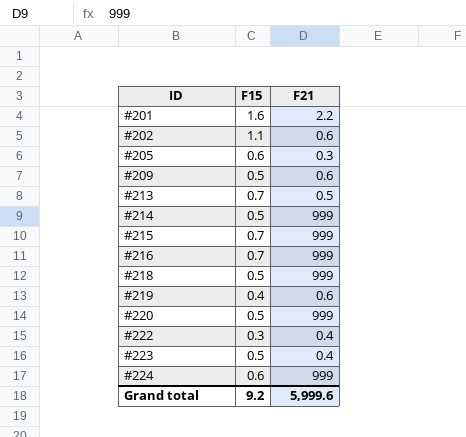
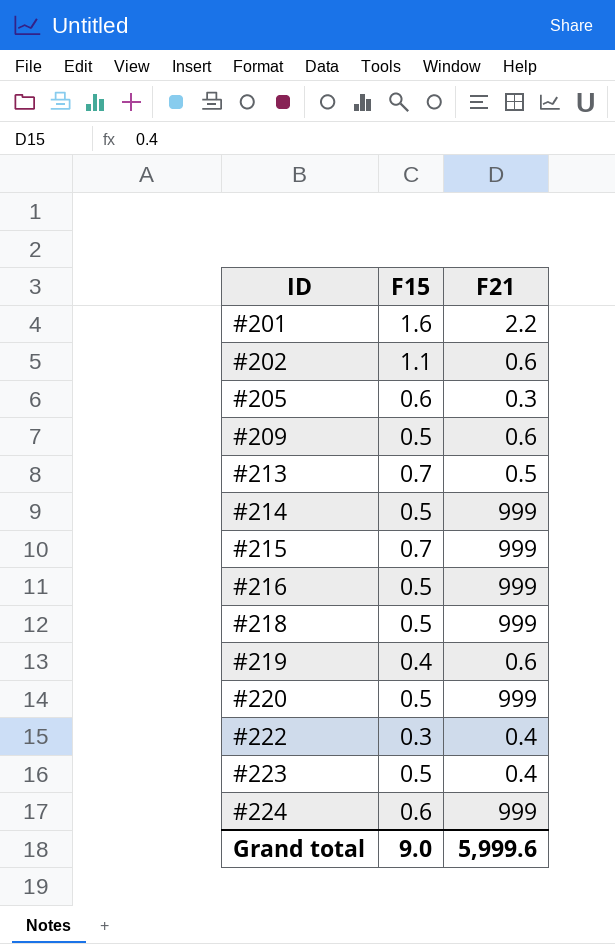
#216 | F15: 0.7 -> 0.5
Grand total | F15: 9.2 -> 9.0

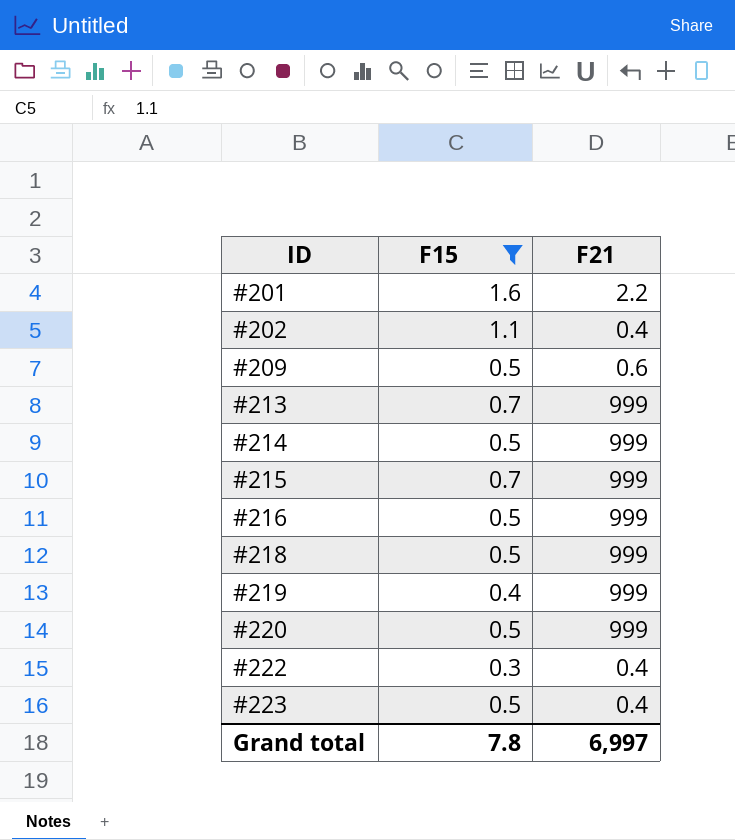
filter: none -> F15 != 0.6
#202 | F21: 0.6 -> 0.4
#213 | F21: 0.5 -> 999
#219 | F21: 0.6 -> 999
Grand total | F15: 9.0 -> 7.8
Grand total | F21: 5,999.6 -> 6,997

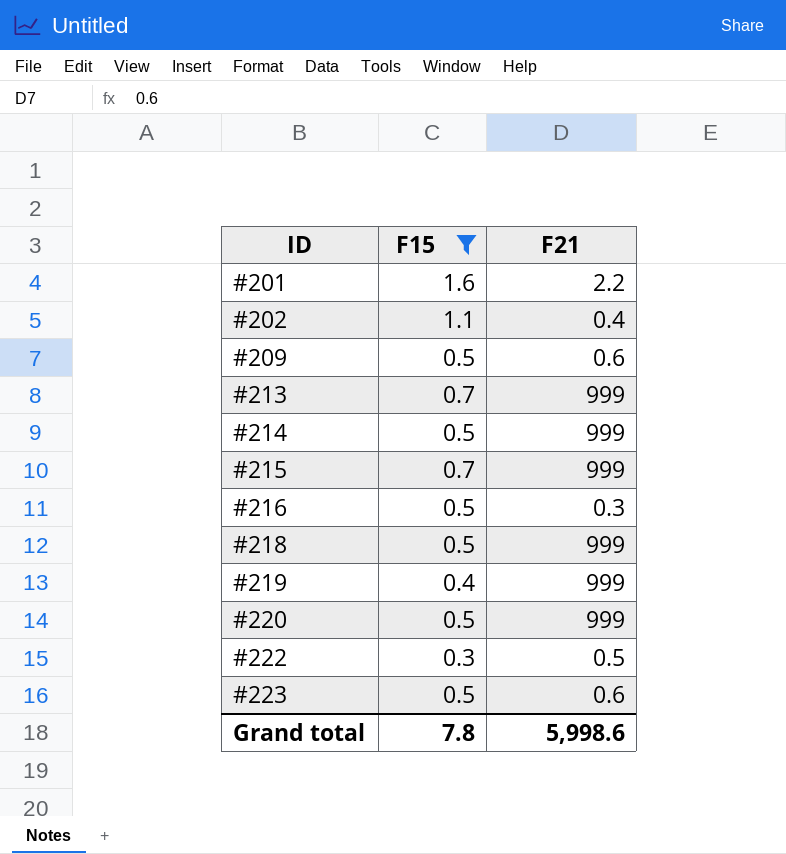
#216 | F21: 999 -> 0.3
#222 | F21: 0.4 -> 0.5
#223 | F21: 0.4 -> 0.6
Grand total | F21: 6,997 -> 5,998.6

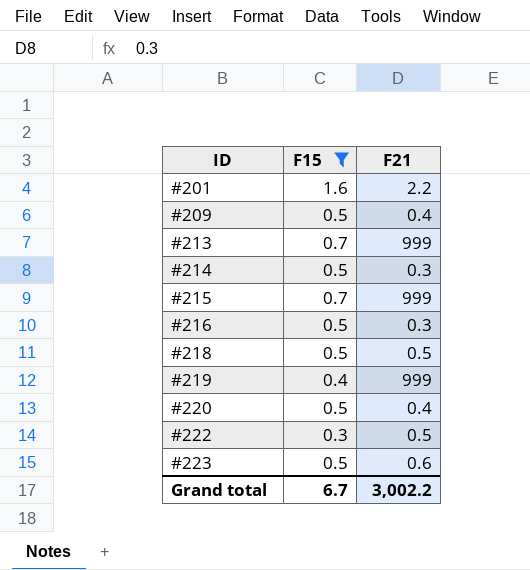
row #202: 1.1 | 0.4 -> none
#209 | F21: 0.6 -> 0.4
#214 | F21: 999 -> 0.3
#218 | F21: 999 -> 0.5
#220 | F21: 999 -> 0.4
Grand total | F15: 7.8 -> 6.7
Grand total | F21: 5,998.6 -> 3,002.2

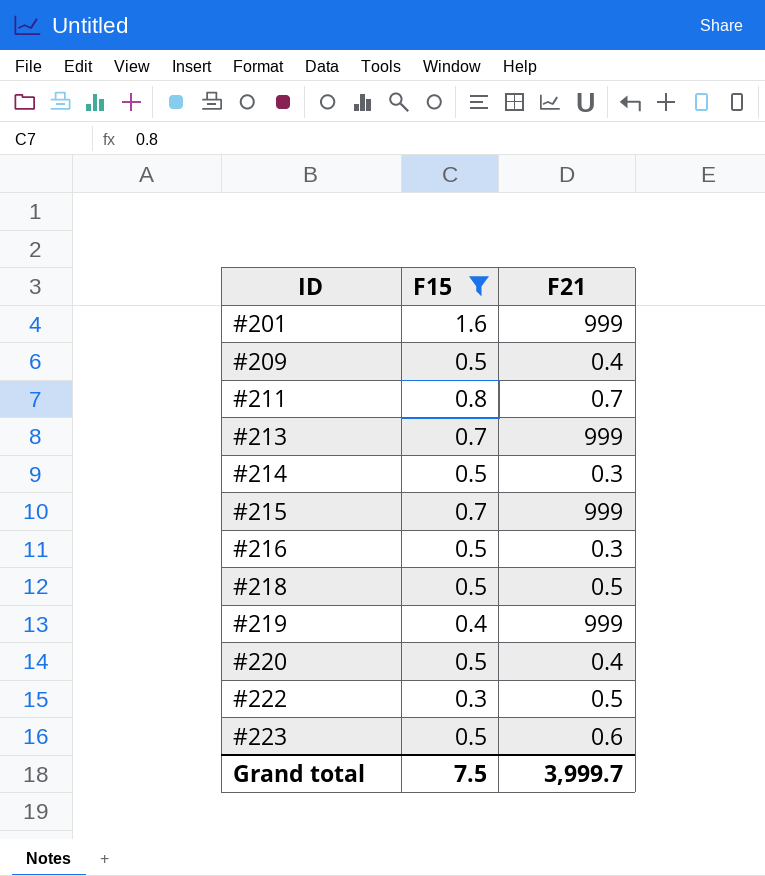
#201 | F21: 2.2 -> 999
row #211: none -> 0.8 | 0.7
Grand total | F15: 6.7 -> 7.5
Grand total | F21: 3,002.2 -> 3,999.7

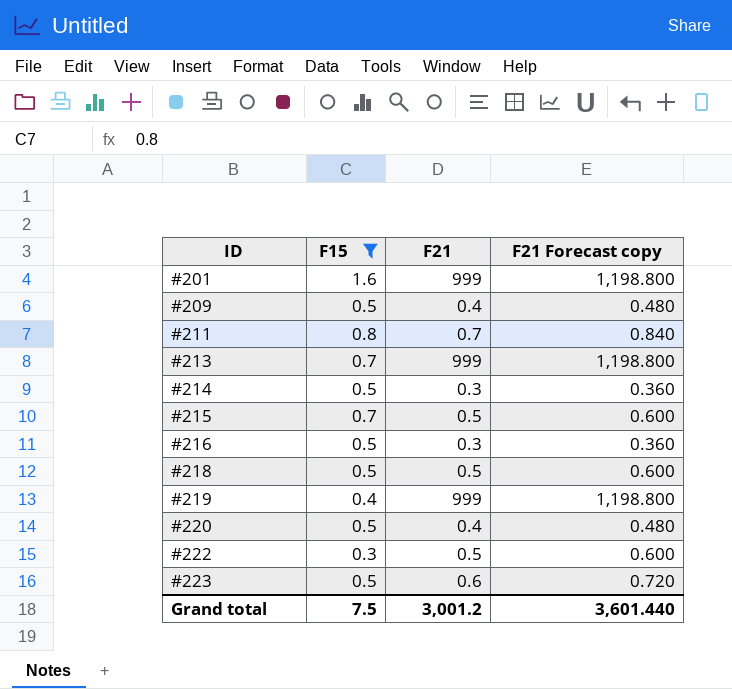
column F21 Forecast copy | formula: none -> [F21] * 1.2
#215 | F21: 999 -> 0.5
Grand total | F21: 3,999.7 -> 3,001.2

